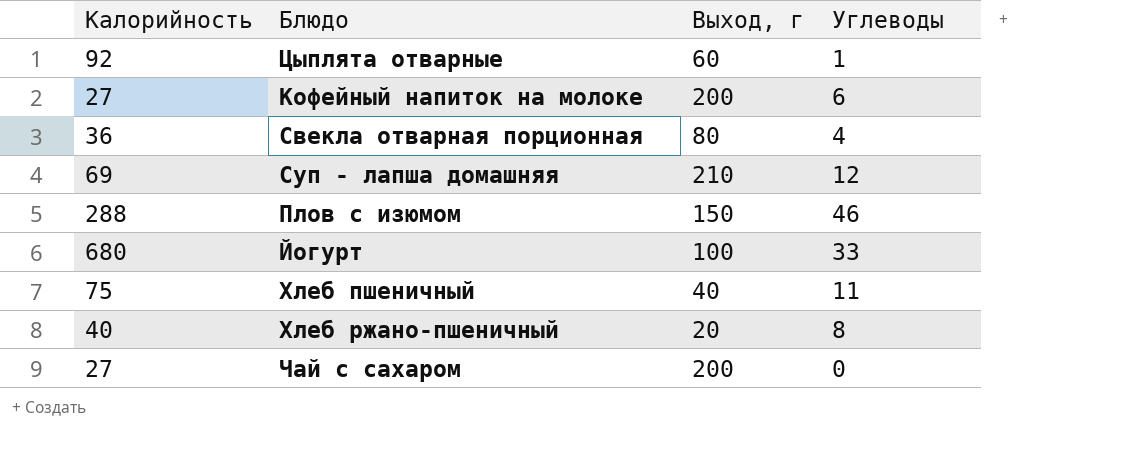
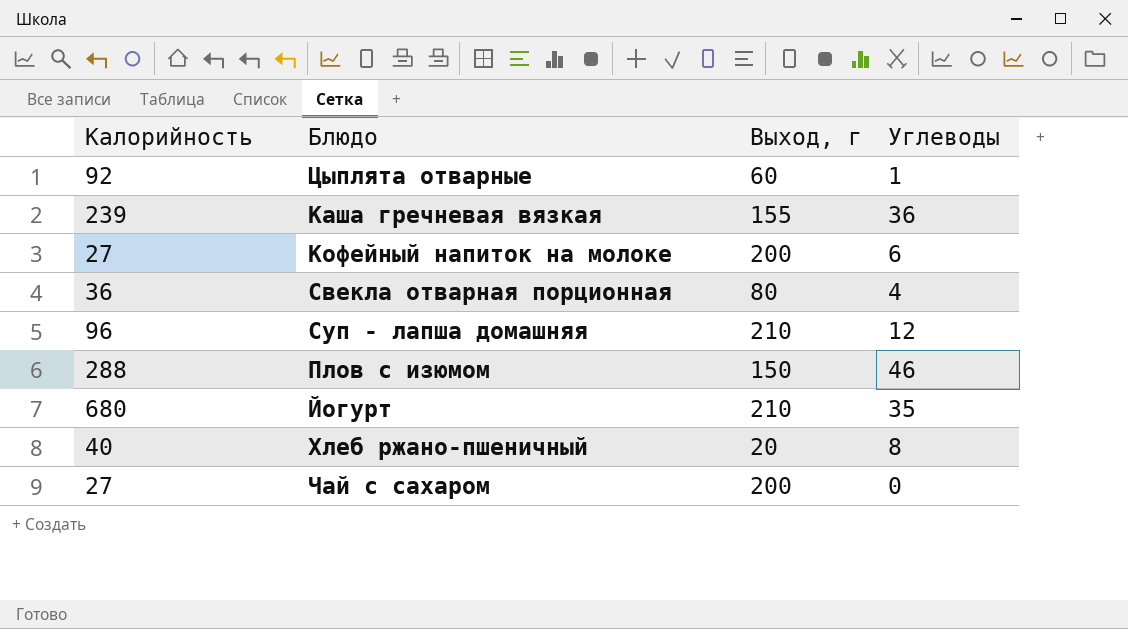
row Хлеб пшеничный: 75 | 40 | 11 -> none
row Каша гречневая вязкая: none -> 239 | 155 | 36
Суп - лапша домашняя | Калорийность: 69 -> 96
Йогурт | Выход, г: 100 -> 210
Йогурт | Углеводы: 33 -> 35

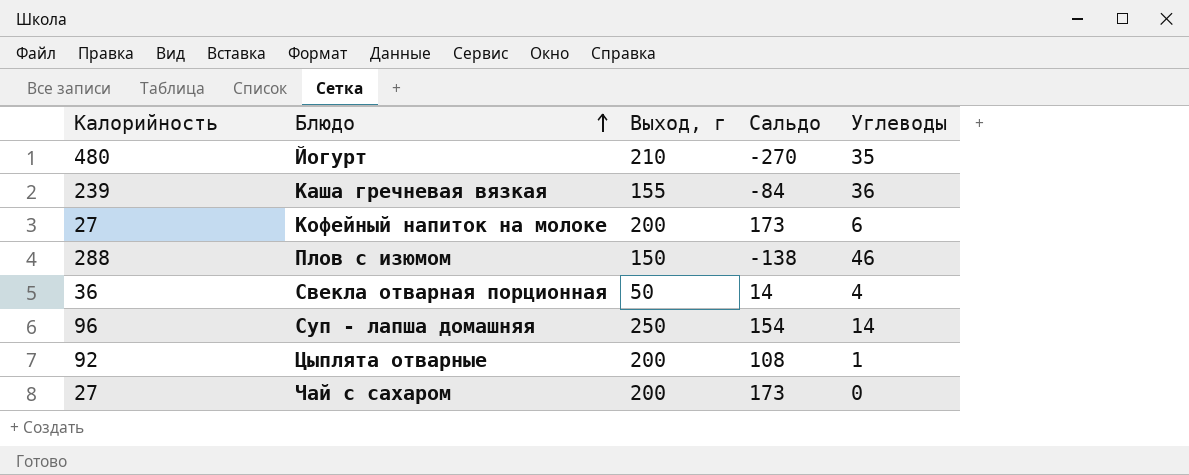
row order: none -> Блюдо ascending
column Сальдо | formula: none -> [Выход, г] - [Калорийность]
row Хлеб ржано-пшеничный: 40 | 20 | 8 -> none
Йогурт | Калорийность: 680 -> 480
Свекла отварная порционная | Выход, г: 80 -> 50
Суп - лапша домашняя | Выход, г: 210 -> 250
Суп - лапша домашняя | Углеводы: 12 -> 14
Цыплята отварные | Выход, г: 60 -> 200

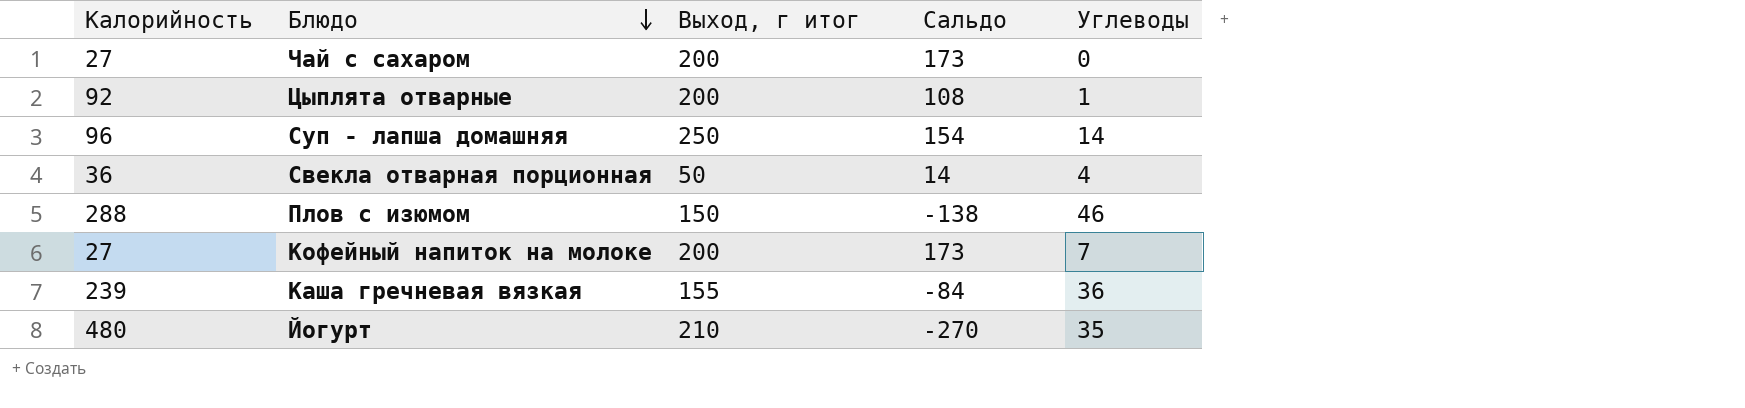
row order: Блюдо ascending -> Блюдо descending
column name: Выход, г -> Выход, г итог
Кофейный напиток на молоке | Углеводы: 6 -> 7

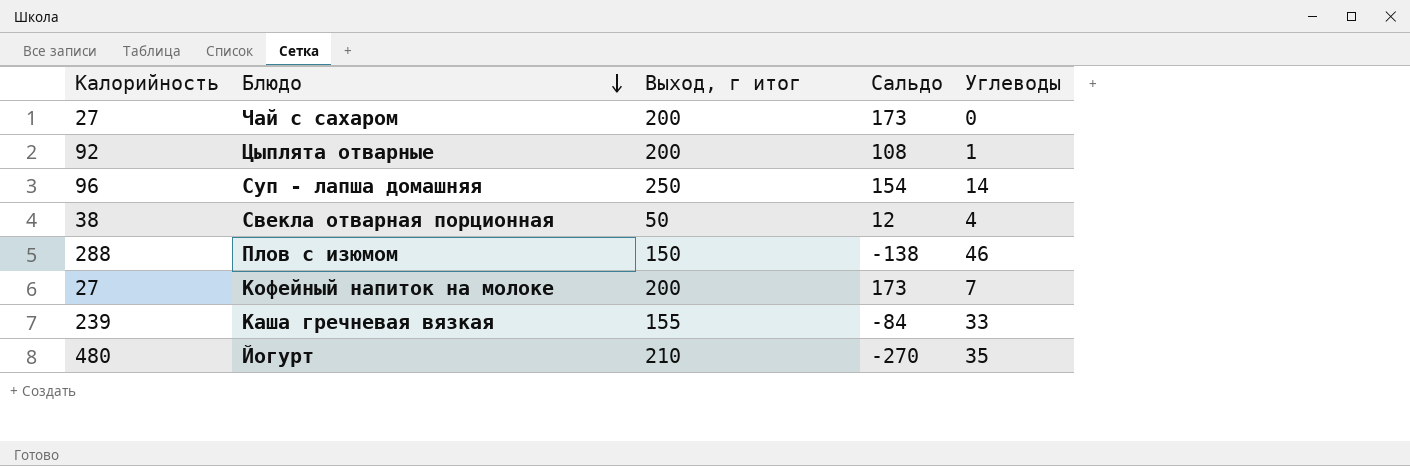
Свекла отварная порционная | Калорийность: 36 -> 38
Свекла отварная порционная | Сальдо: 14 -> 12
Каша гречневая вязкая | Углеводы: 36 -> 33

